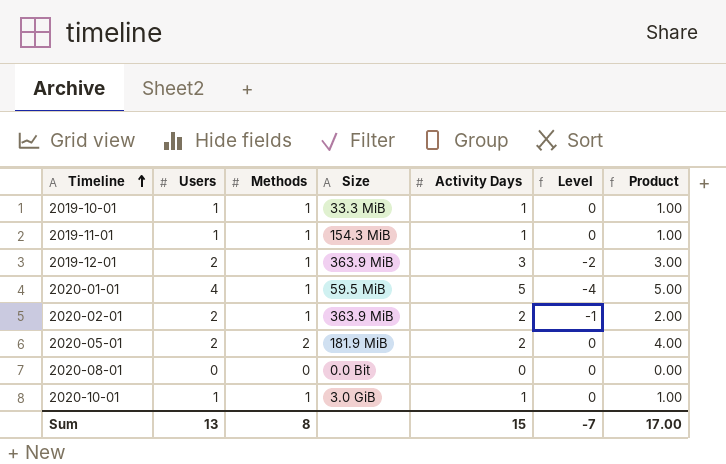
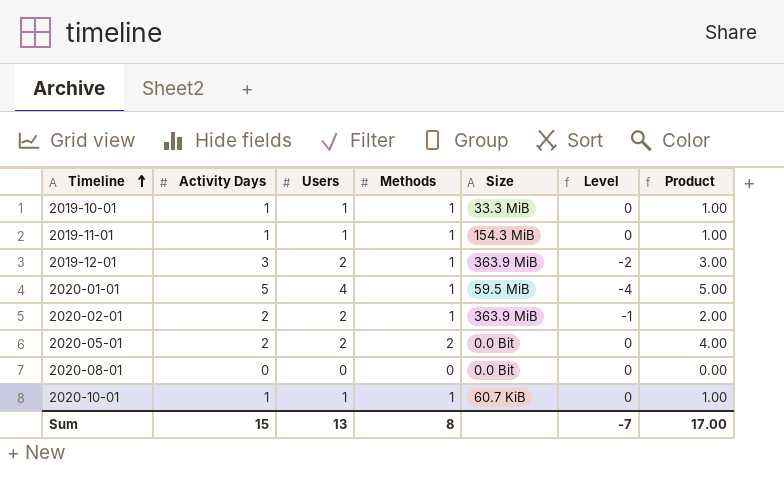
column Activity Days | position: 5 -> 2
2020-05-01 | Size: 181.9 MiB -> 0.0 Bit
2020-10-01 | Size: 3.0 GiB -> 60.7 KiB

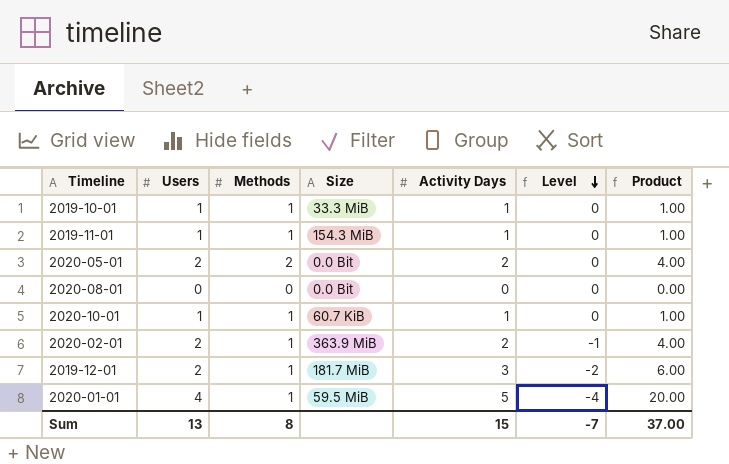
row order: Timeline ascending -> Level descending
column Activity Days | position: 2 -> 5
column Product | formula: [Activity Days] * [Methods] -> [Users] * [Activity Days]
2019-12-01 | Size: 363.9 MiB -> 181.7 MiB
Sum | Product: 17.00 -> 37.00

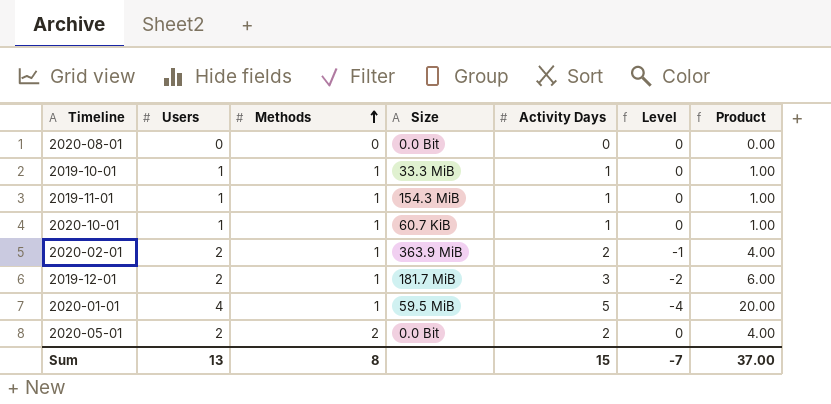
row order: Level descending -> Methods ascending

